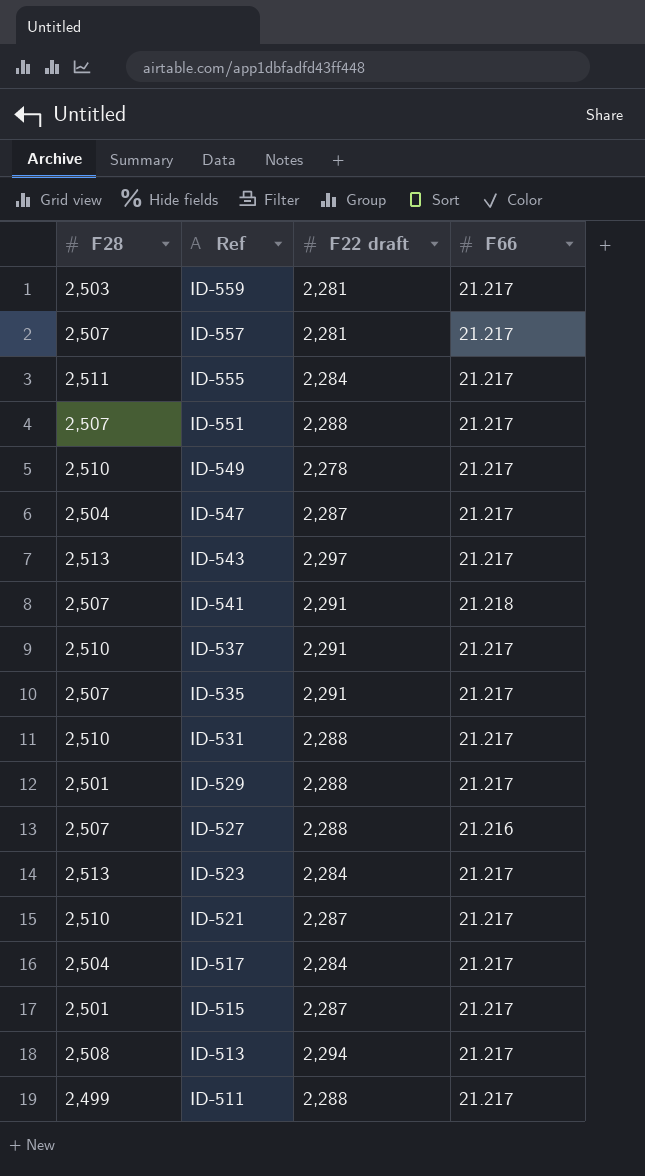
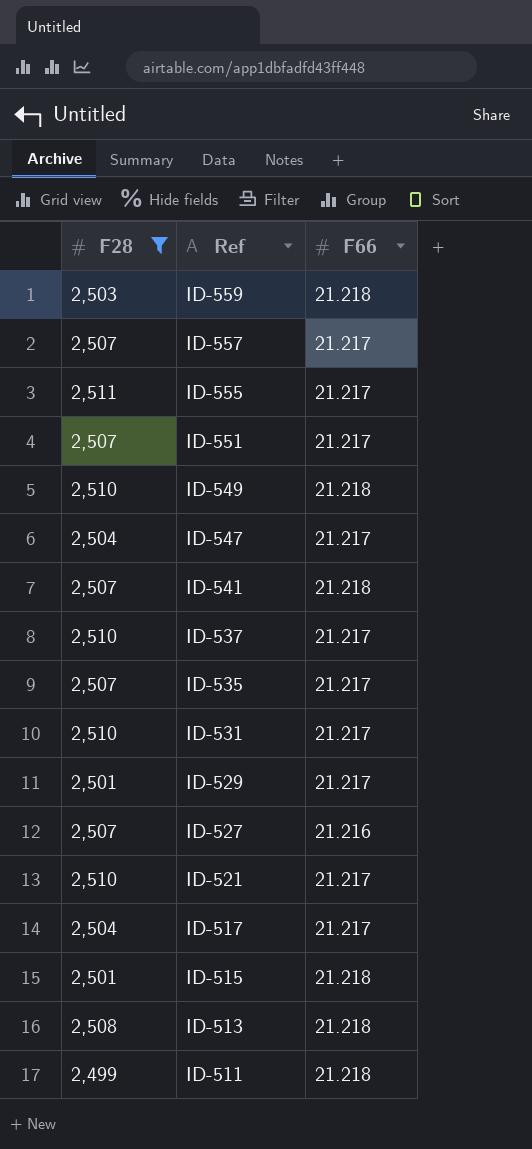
filter: none -> F28 != 2,513
column F22 draft | position: 3 -> none
ID-559 | F66: 21.217 -> 21.218
ID-549 | F66: 21.217 -> 21.218
ID-515 | F66: 21.217 -> 21.218
ID-513 | F66: 21.217 -> 21.218
ID-511 | F66: 21.217 -> 21.218

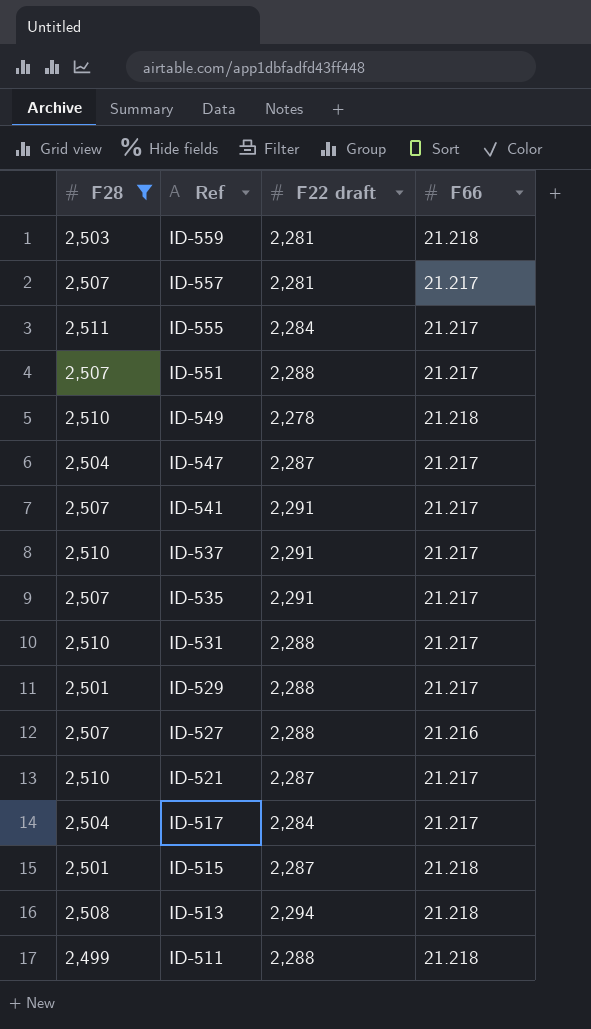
column F22 draft | position: none -> 3
ID-541 | F66: 21.218 -> 21.217

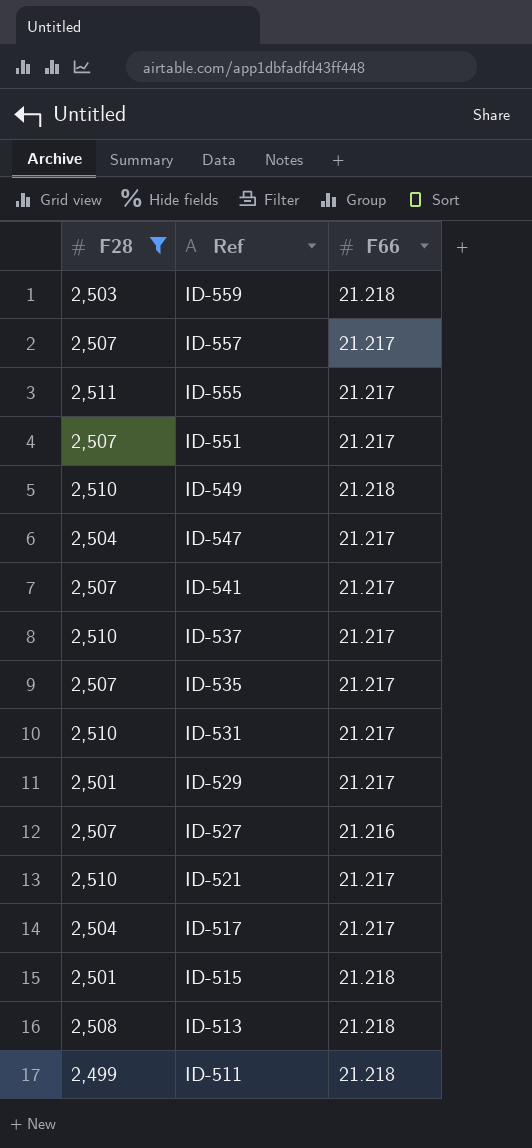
column F22 draft | position: 3 -> none

